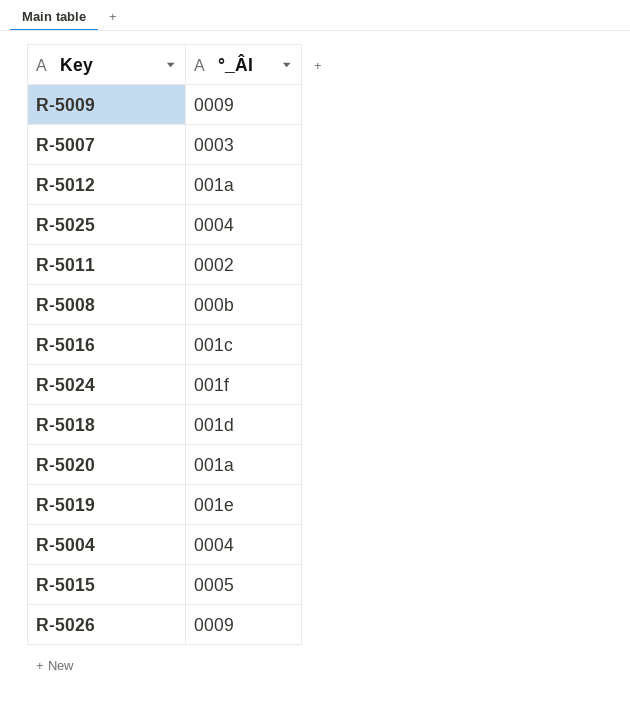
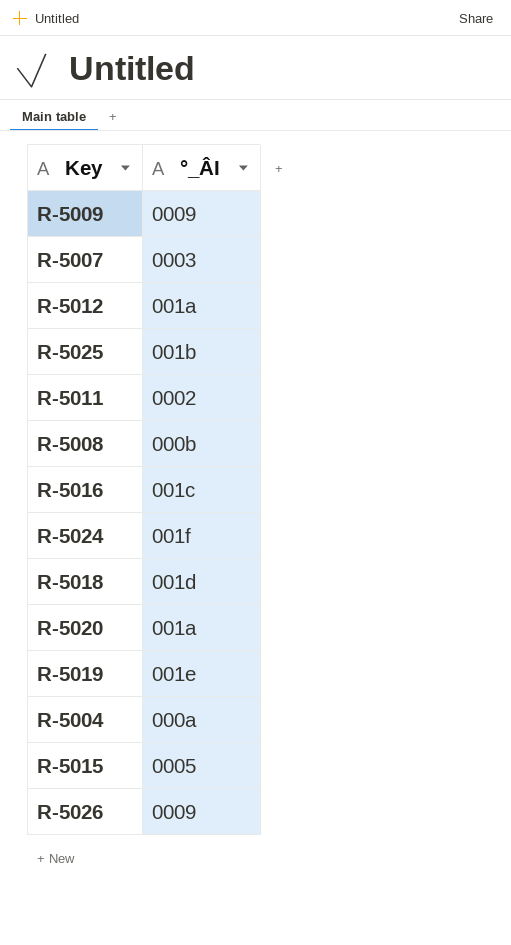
R-5025 | °_ÂI: 0004 -> 001b
R-5004 | °_ÂI: 0004 -> 000a

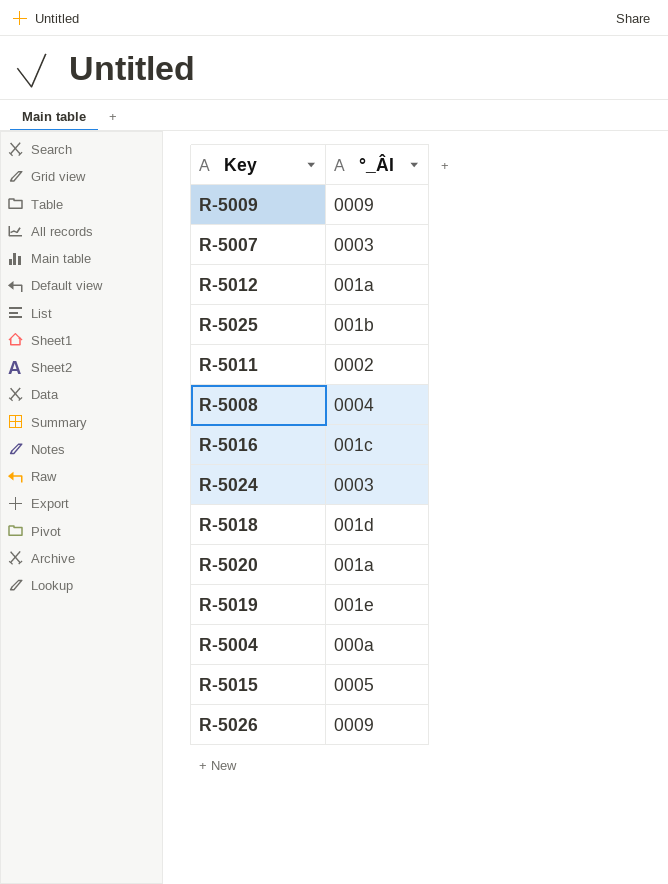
R-5008 | °_ÂI: 000b -> 0004
R-5024 | °_ÂI: 001f -> 0003

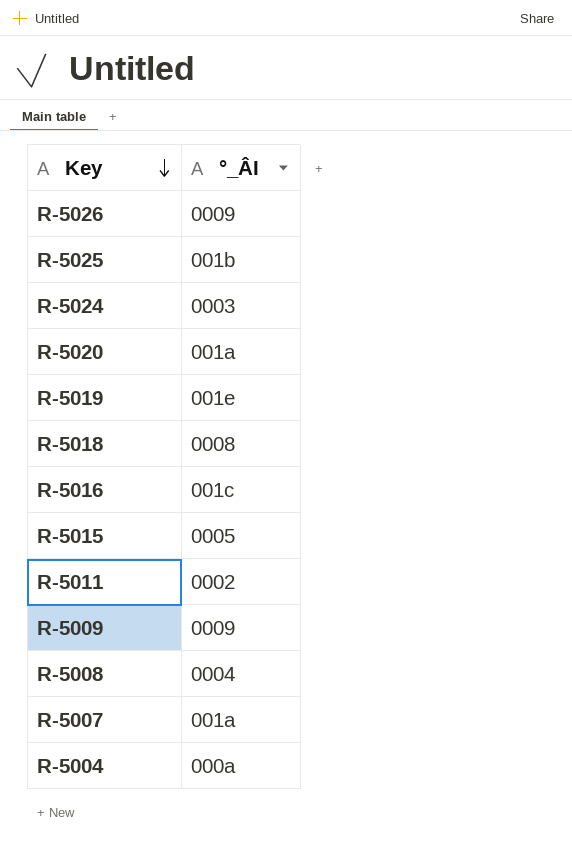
row order: none -> Key descending
row R-5012: 001a -> none
R-5018 | °_ÂI: 001d -> 0008
R-5007 | °_ÂI: 0003 -> 001a

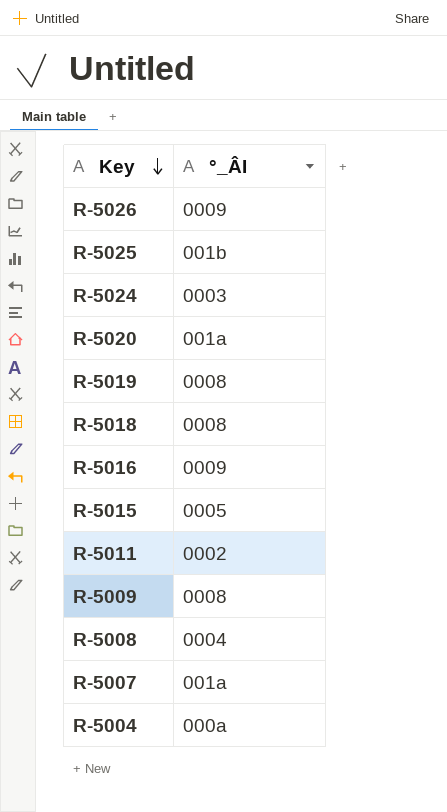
R-5019 | °_ÂI: 001e -> 0008
R-5016 | °_ÂI: 001c -> 0009
R-5009 | °_ÂI: 0009 -> 0008

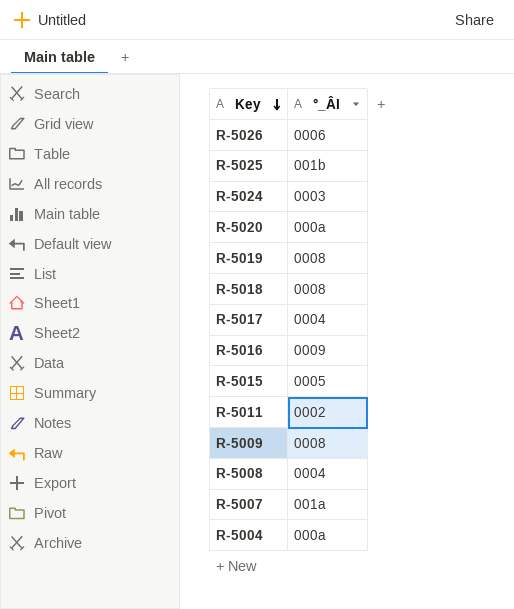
R-5026 | °_ÂI: 0009 -> 0006
R-5020 | °_ÂI: 001a -> 000a
row R-5017: none -> 0004

